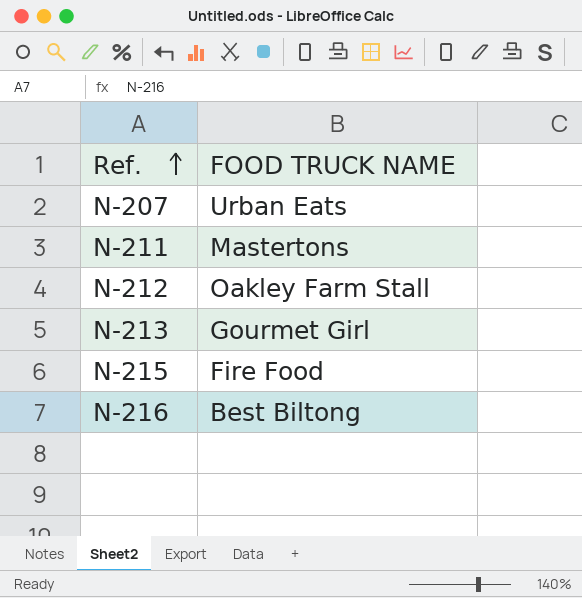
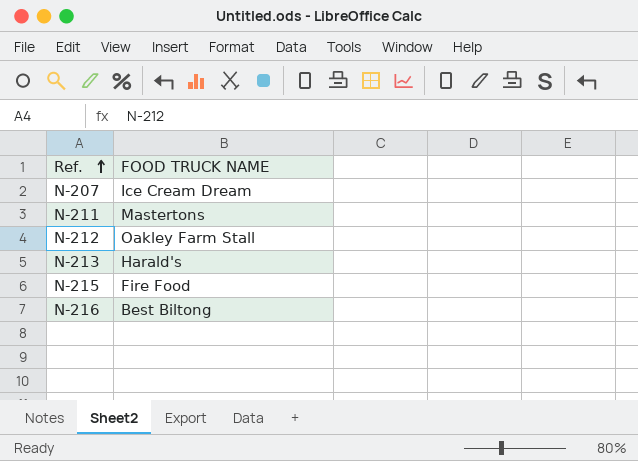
N-207 | FOOD TRUCK NAME: Urban Eats -> Ice Cream Dream
N-213 | FOOD TRUCK NAME: Gourmet Girl -> Harald's

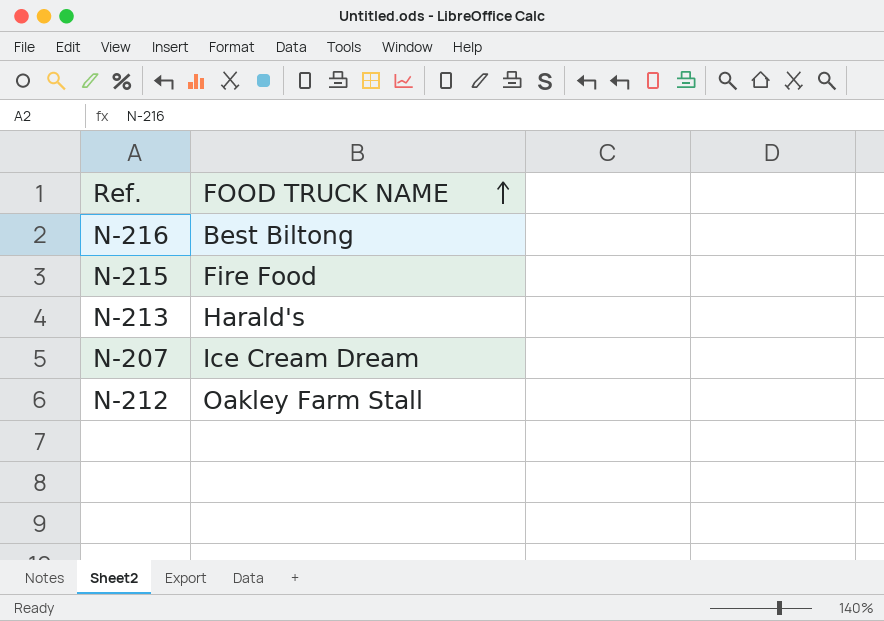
row order: Ref. ascending -> FOOD TRUCK NAME ascending
row N-211: Mastertons -> none

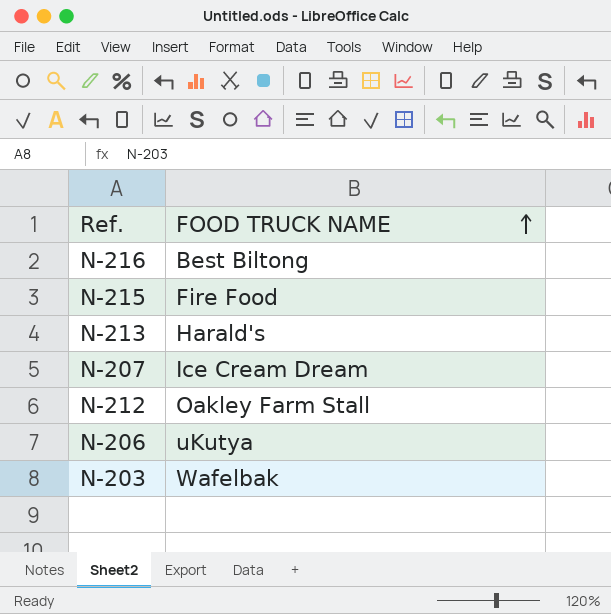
row N-206: none -> uKutya
row N-203: none -> Wafelbak

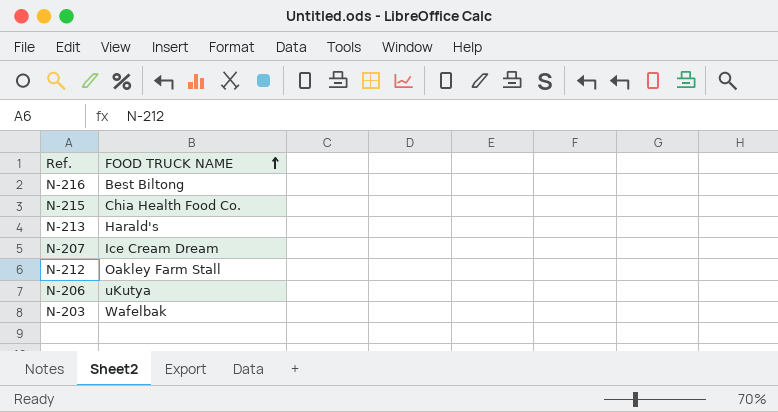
N-215 | FOOD TRUCK NAME: Fire Food -> Chia Health Food Co.

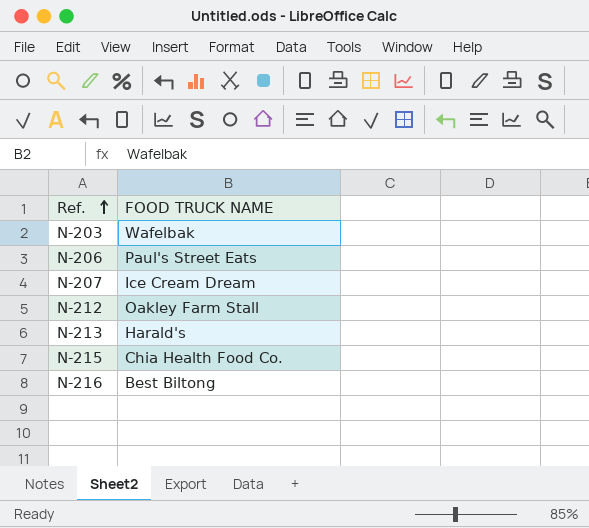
row order: FOOD TRUCK NAME ascending -> Ref. ascending
N-206 | FOOD TRUCK NAME: uKutya -> Paul's Street Eats

